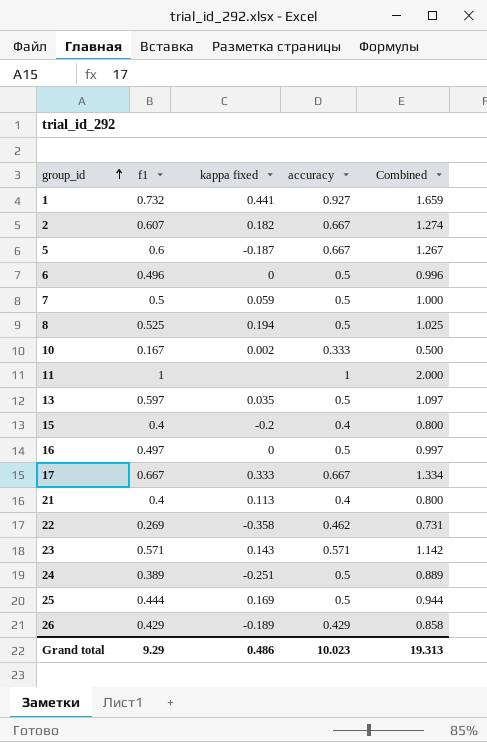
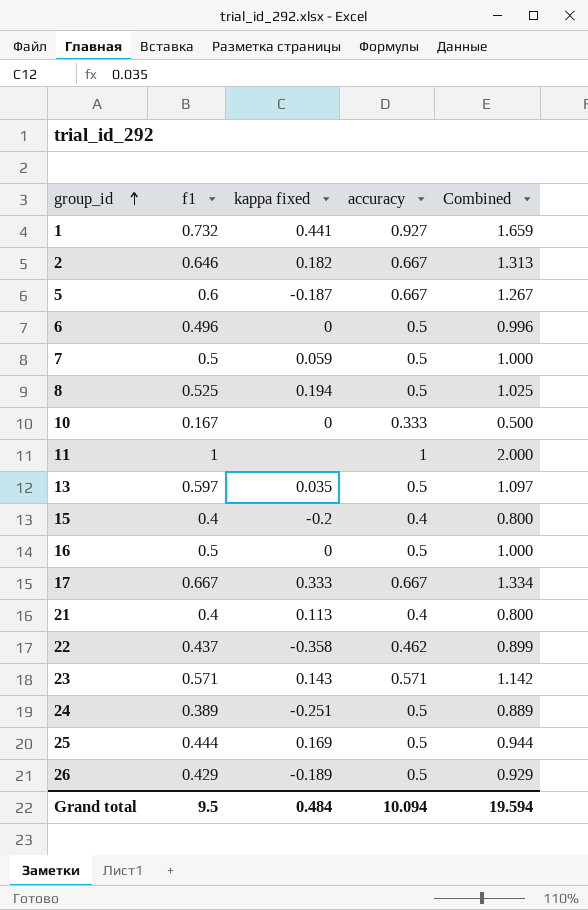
2 | f1: 0.607 -> 0.646
2 | Combined: 1.274 -> 1.313
10 | kappa fixed: 0.002 -> 0
16 | f1: 0.497 -> 0.5
16 | Combined: 0.997 -> 1.000
22 | f1: 0.269 -> 0.437
22 | Combined: 0.731 -> 0.899
26 | accuracy: 0.429 -> 0.5
26 | Combined: 0.858 -> 0.929
Grand total | f1: 9.29 -> 9.5
Grand total | kappa fixed: 0.486 -> 0.484
Grand total | accuracy: 10.023 -> 10.094
Grand total | Combined: 19.313 -> 19.594

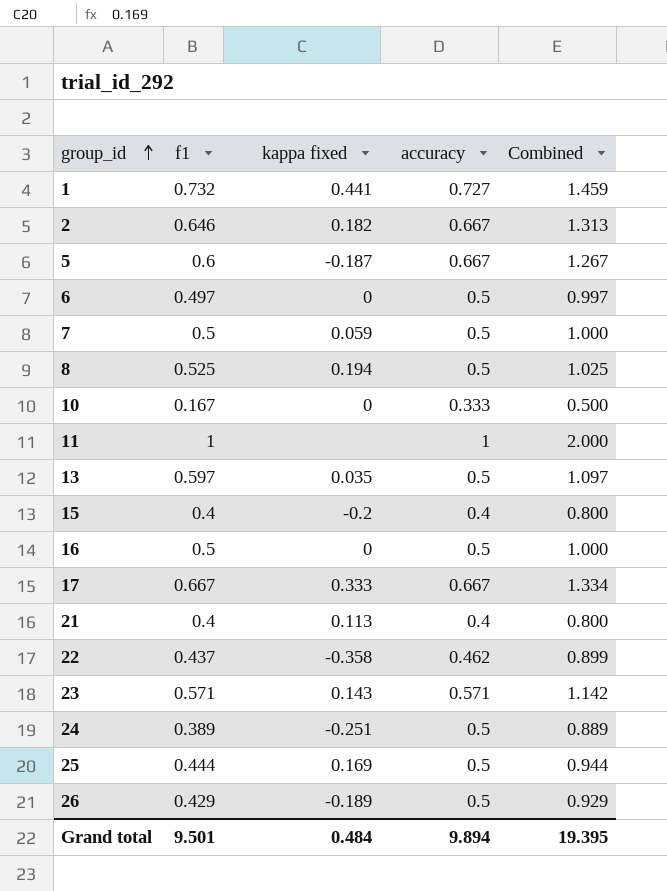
1 | accuracy: 0.927 -> 0.727
1 | Combined: 1.659 -> 1.459
6 | f1: 0.496 -> 0.497
6 | Combined: 0.996 -> 0.997
Grand total | f1: 9.5 -> 9.501
Grand total | accuracy: 10.094 -> 9.894
Grand total | Combined: 19.594 -> 19.395

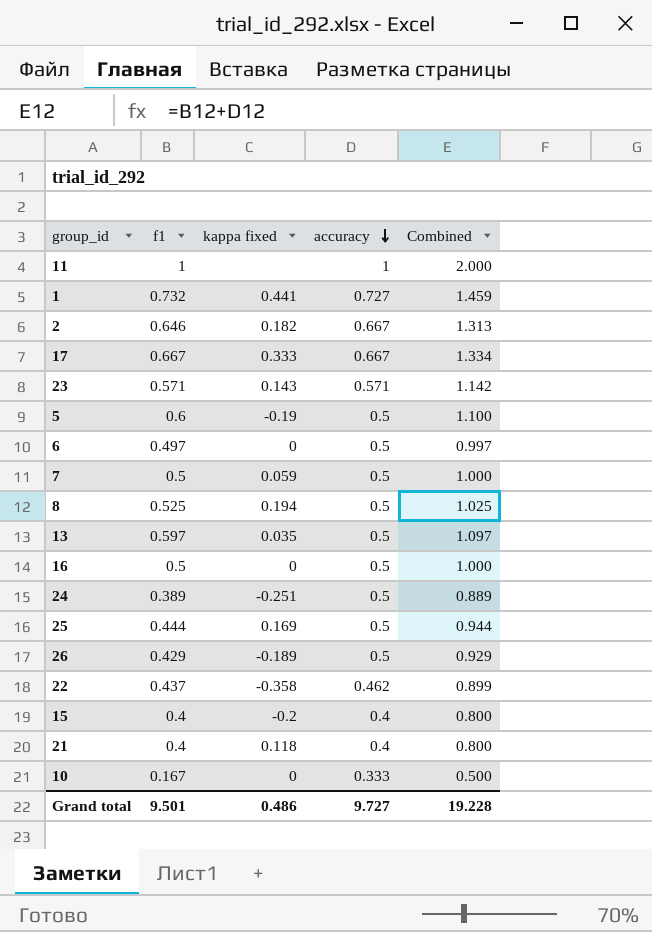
row order: group_id ascending -> accuracy descending
5 | kappa fixed: -0.187 -> -0.19
5 | accuracy: 0.667 -> 0.5
5 | Combined: 1.267 -> 1.100
21 | kappa fixed: 0.113 -> 0.118
Grand total | kappa fixed: 0.484 -> 0.486
Grand total | accuracy: 9.894 -> 9.727
Grand total | Combined: 19.395 -> 19.228

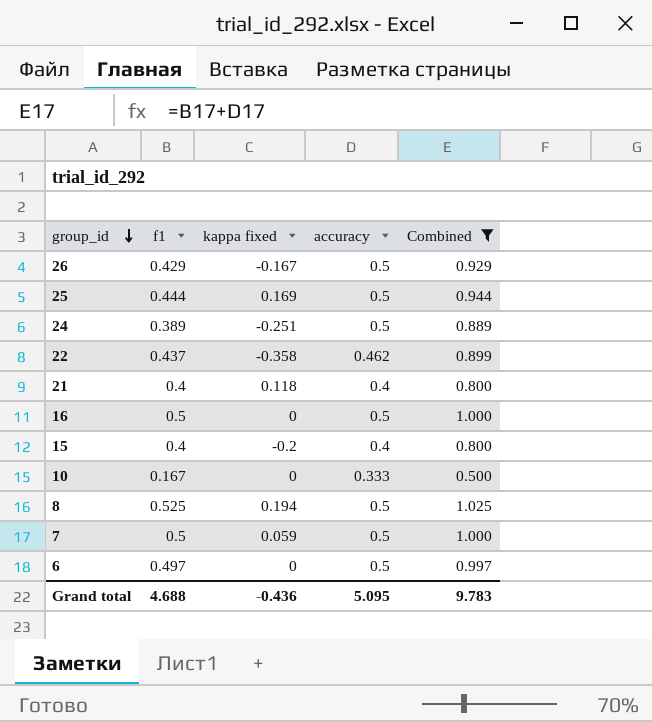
filter: none -> Combined <= 1.025
row order: accuracy descending -> group_id descending
26 | kappa fixed: -0.189 -> -0.167
Grand total | f1: 9.501 -> 4.688
Grand total | kappa fixed: 0.486 -> -0.436
Grand total | accuracy: 9.727 -> 5.095
Grand total | Combined: 19.228 -> 9.783

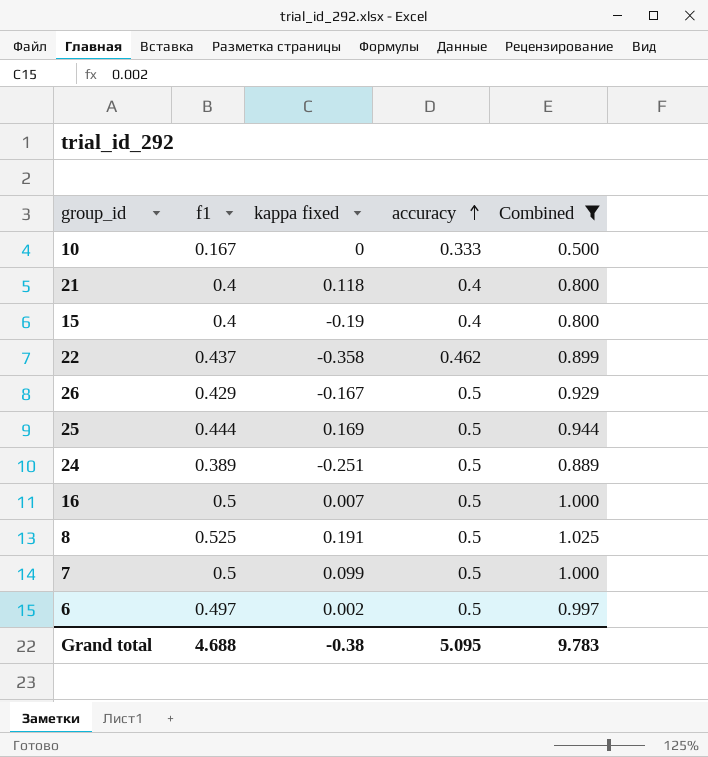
row order: group_id descending -> accuracy ascending
15 | kappa fixed: -0.2 -> -0.19
16 | kappa fixed: 0 -> 0.007
8 | kappa fixed: 0.194 -> 0.191
7 | kappa fixed: 0.059 -> 0.099
6 | kappa fixed: 0 -> 0.002
Grand total | kappa fixed: -0.436 -> -0.38

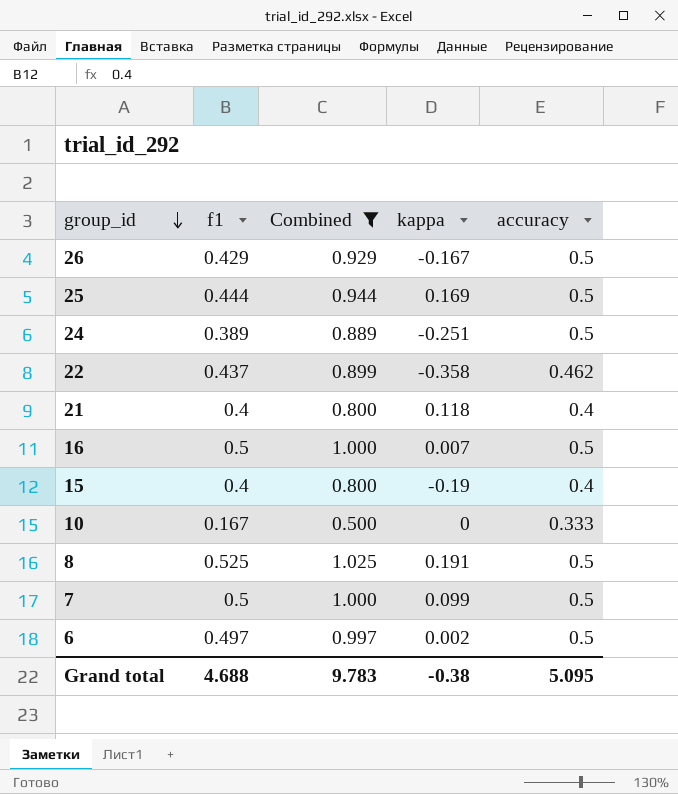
row order: accuracy ascending -> group_id descending
column Combined | position: 5 -> 3
column name: kappa fixed -> kappa

